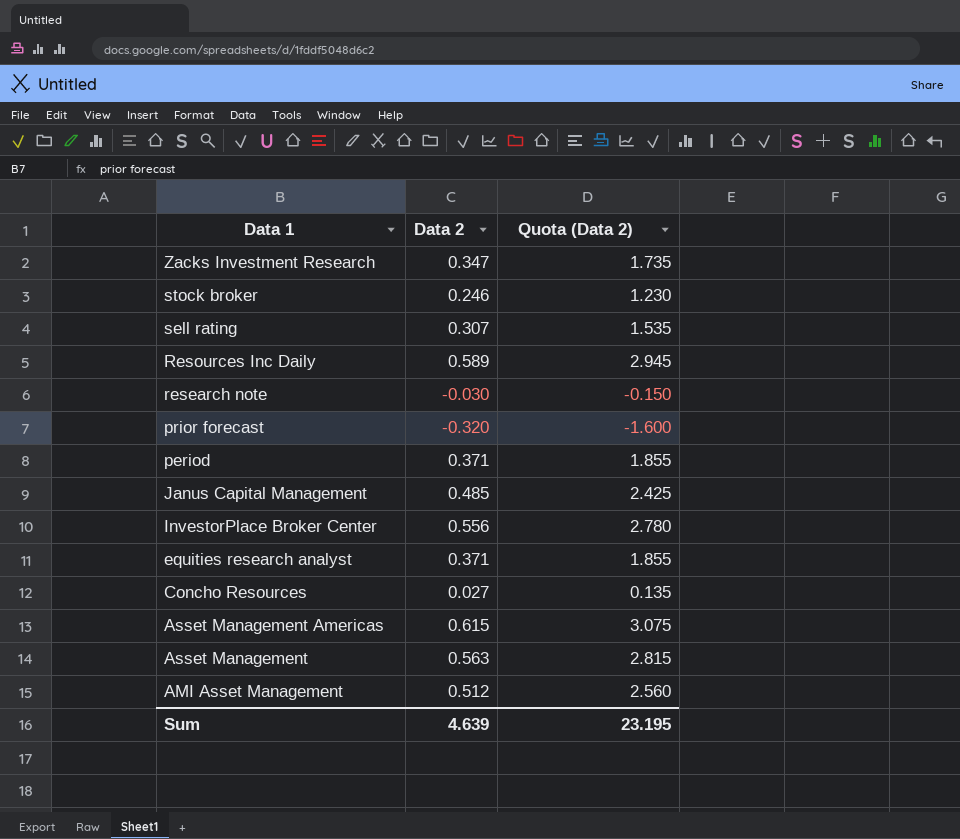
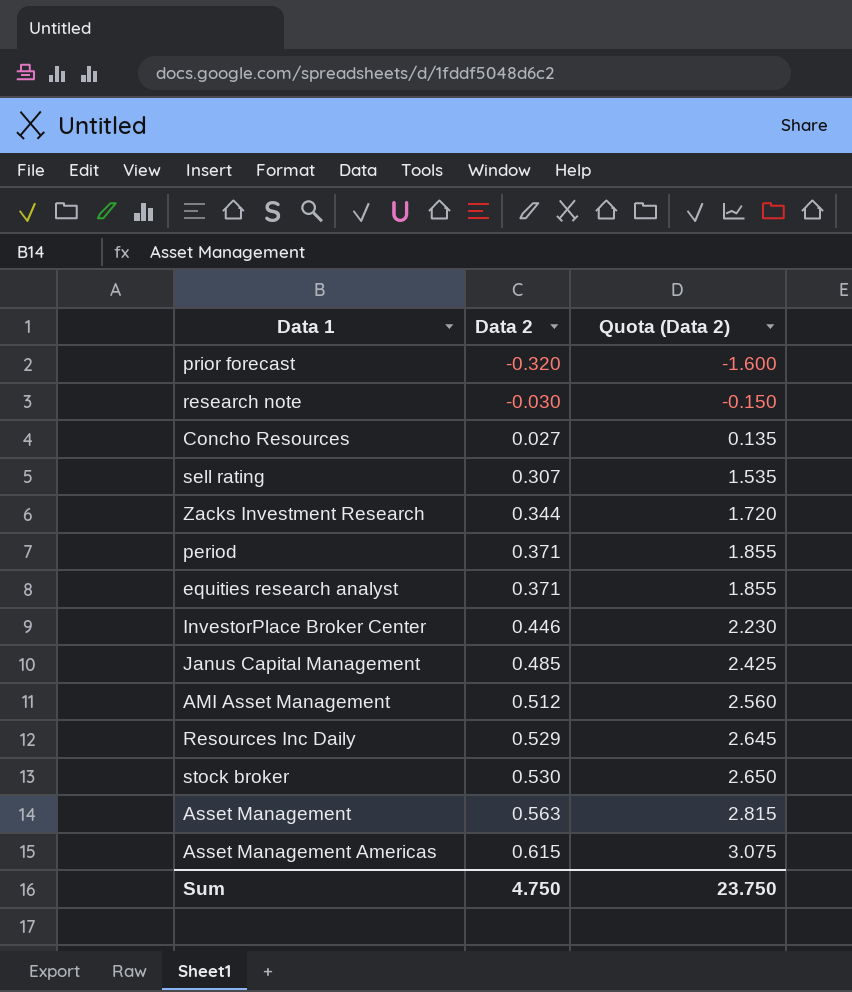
row order: Data 1 descending -> Data 2 ascending
Zacks Investment Research | Data 2: 0.347 -> 0.344
Zacks Investment Research | Quota (Data 2): 1.735 -> 1.720
InvestorPlace Broker Center | Data 2: 0.556 -> 0.446
InvestorPlace Broker Center | Quota (Data 2): 2.780 -> 2.230
Resources Inc Daily | Data 2: 0.589 -> 0.529
Resources Inc Daily | Quota (Data 2): 2.945 -> 2.645
stock broker | Data 2: 0.246 -> 0.530
stock broker | Quota (Data 2): 1.230 -> 2.650
Sum | Data 2: 4.639 -> 4.750
Sum | Quota (Data 2): 23.195 -> 23.750

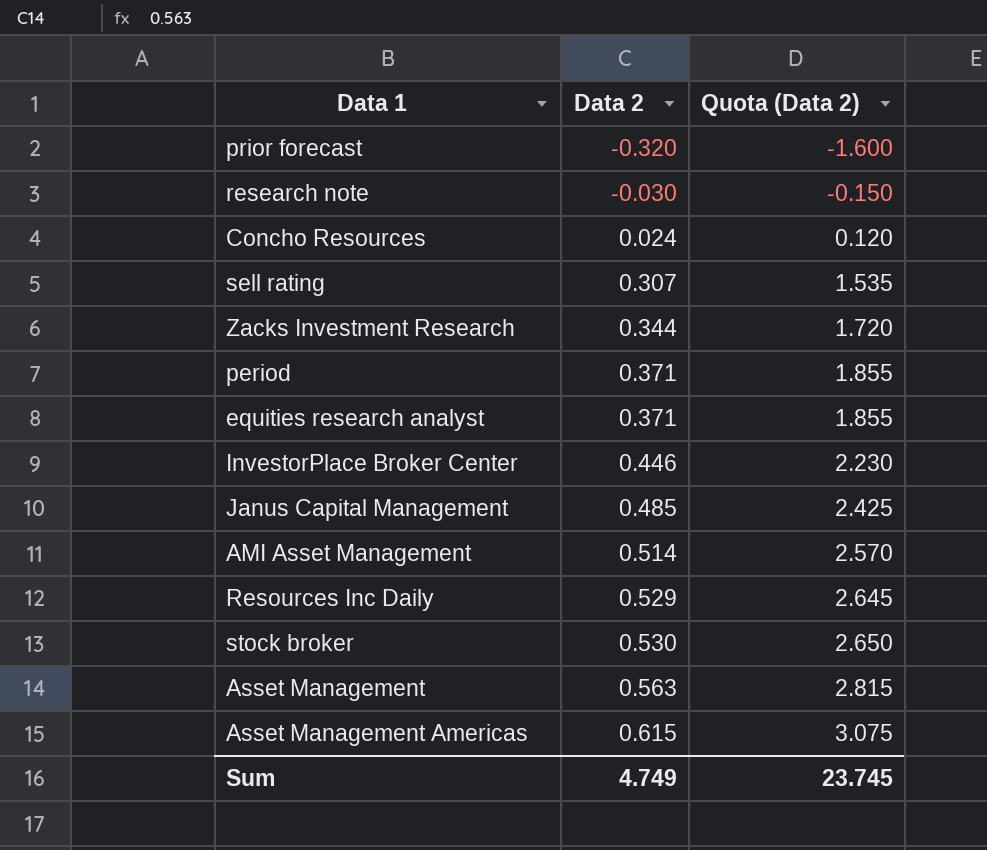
Concho Resources | Data 2: 0.027 -> 0.024
Concho Resources | Quota (Data 2): 0.135 -> 0.120
AMI Asset Management | Data 2: 0.512 -> 0.514
AMI Asset Management | Quota (Data 2): 2.560 -> 2.570
Sum | Data 2: 4.750 -> 4.749
Sum | Quota (Data 2): 23.750 -> 23.745

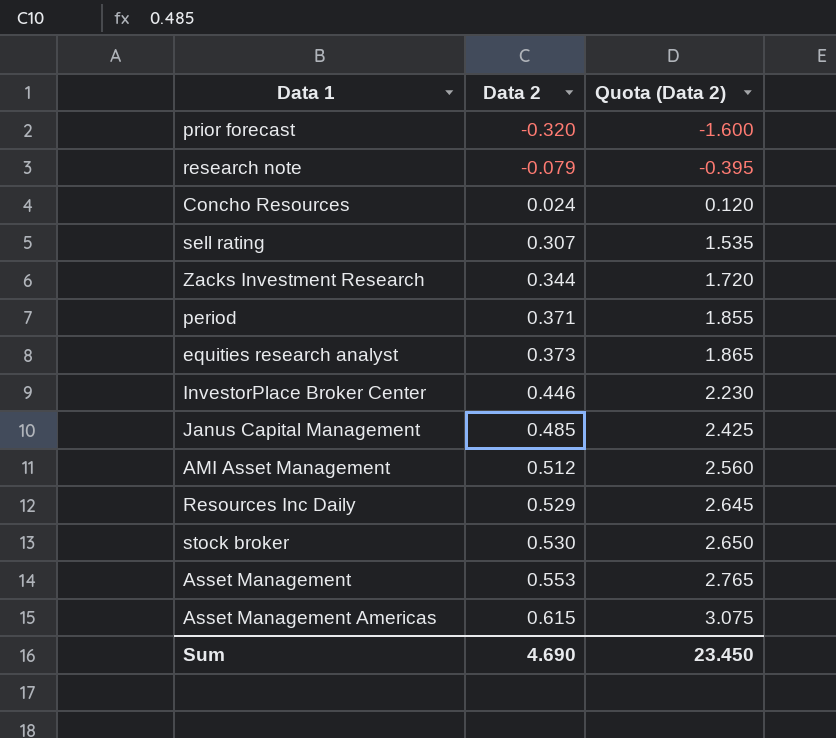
research note | Data 2: -0.030 -> -0.079
research note | Quota (Data 2): -0.150 -> -0.395
equities research analyst | Data 2: 0.371 -> 0.373
equities research analyst | Quota (Data 2): 1.855 -> 1.865
AMI Asset Management | Data 2: 0.514 -> 0.512
AMI Asset Management | Quota (Data 2): 2.570 -> 2.560
Asset Management | Data 2: 0.563 -> 0.553
Asset Management | Quota (Data 2): 2.815 -> 2.765
Sum | Data 2: 4.749 -> 4.690
Sum | Quota (Data 2): 23.745 -> 23.450

